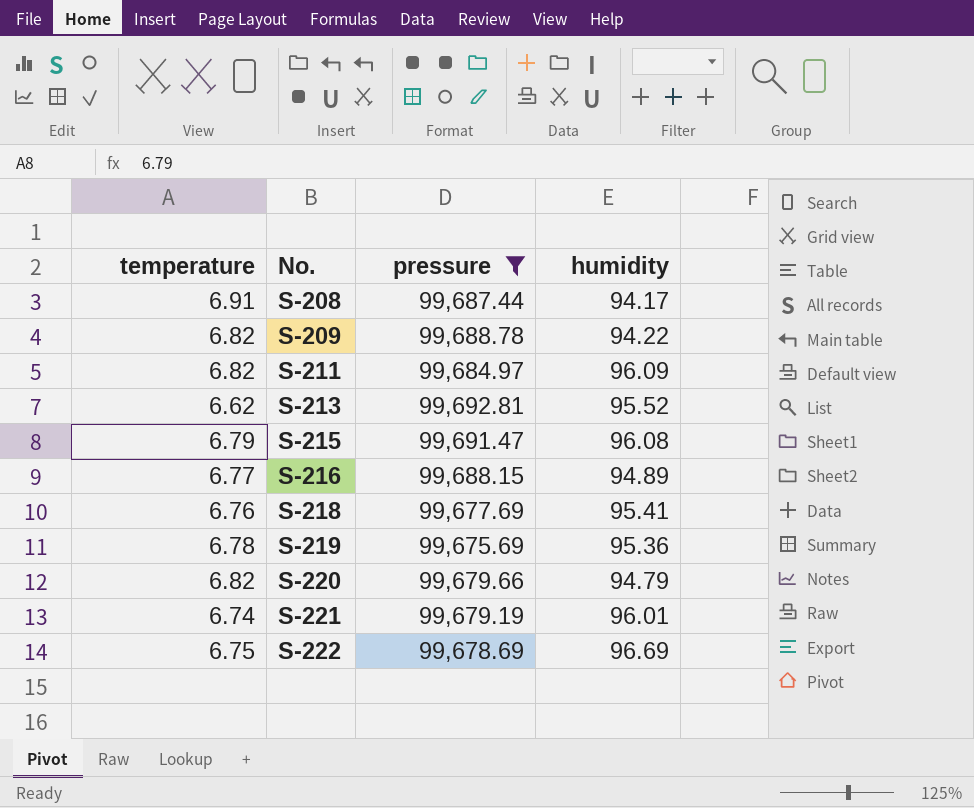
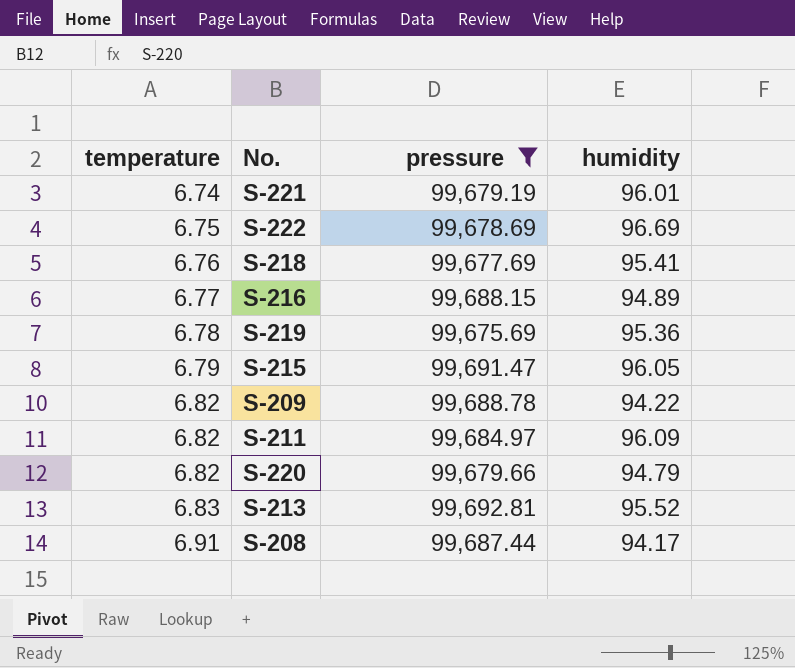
row order: No. ascending -> temperature ascending
S-215 | humidity: 96.08 -> 96.05
S-213 | temperature: 6.62 -> 6.83

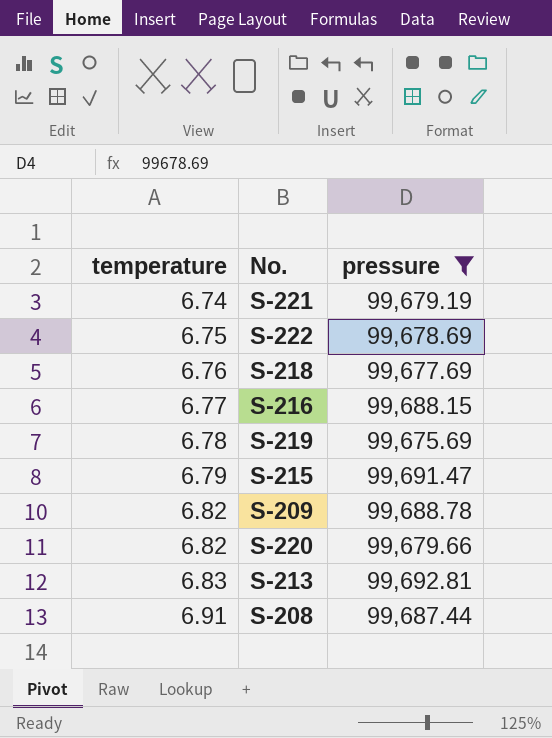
column humidity | position: 4 -> none
row S-211: 6.82 | 99,684.97 | 96.09 -> none

